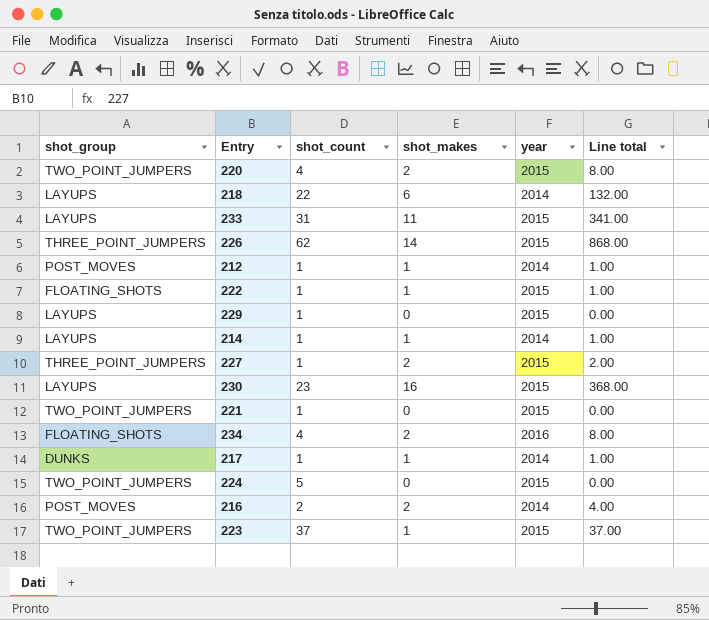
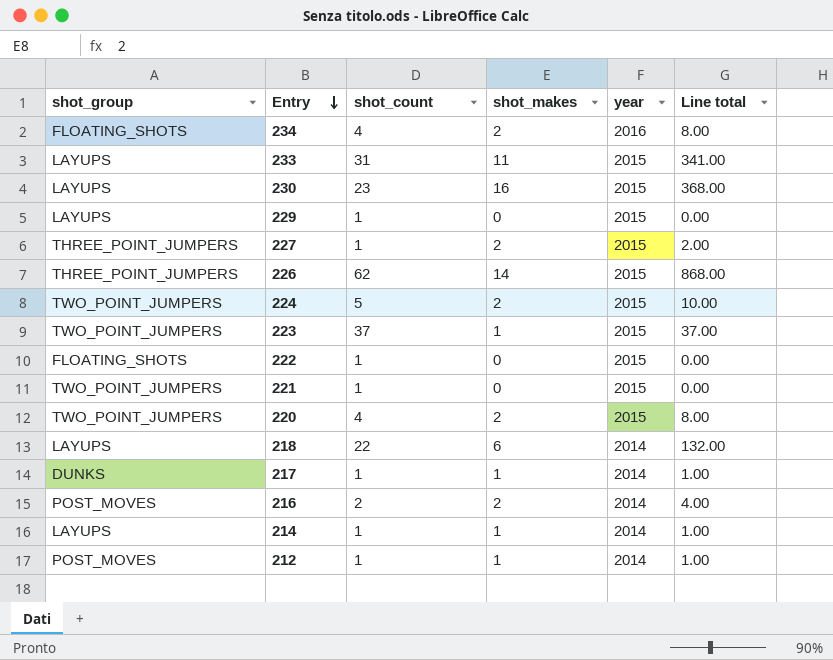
row order: none -> Entry descending
224 | shot_makes: 0 -> 2
224 | Line total: 0.00 -> 10.00
222 | shot_makes: 1 -> 0
222 | Line total: 1.00 -> 0.00

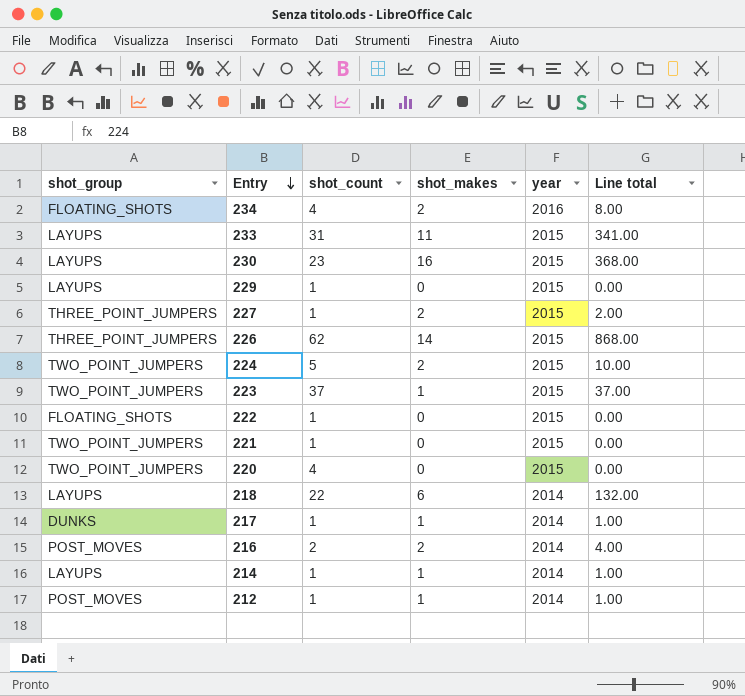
220 | shot_makes: 2 -> 0
220 | Line total: 8.00 -> 0.00

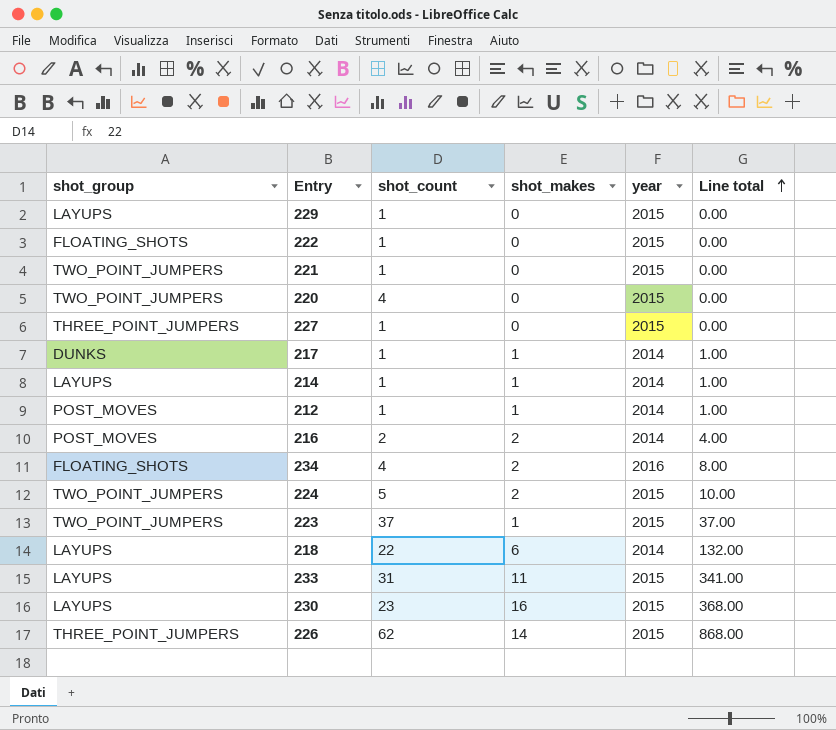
row order: Entry descending -> Line total ascending
227 | shot_makes: 2 -> 0
227 | Line total: 2.00 -> 0.00

